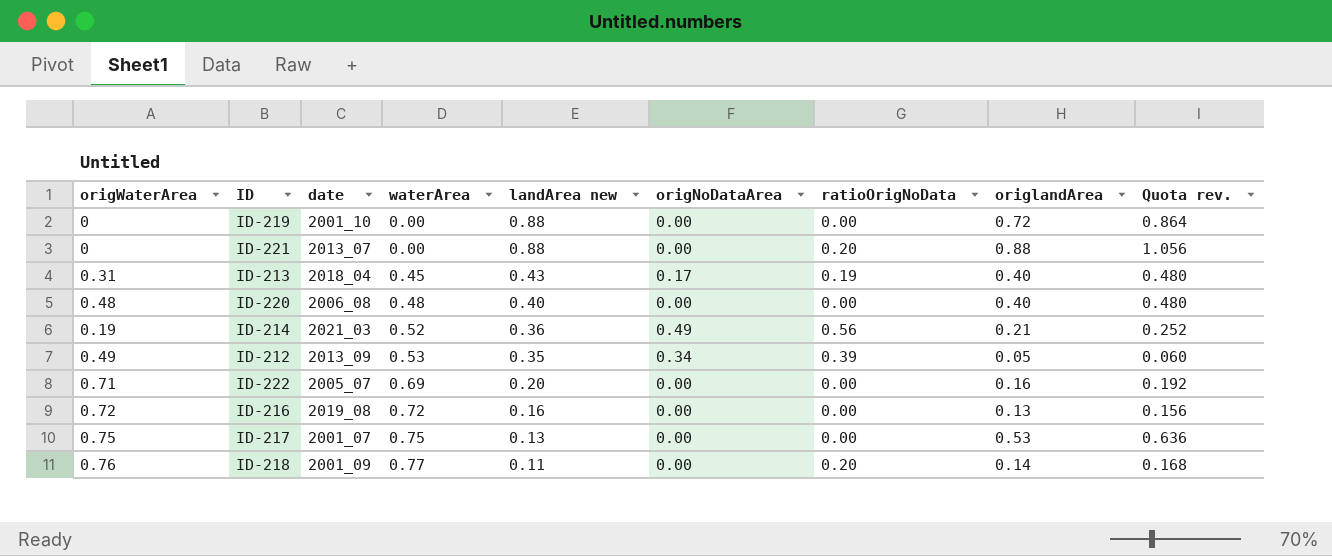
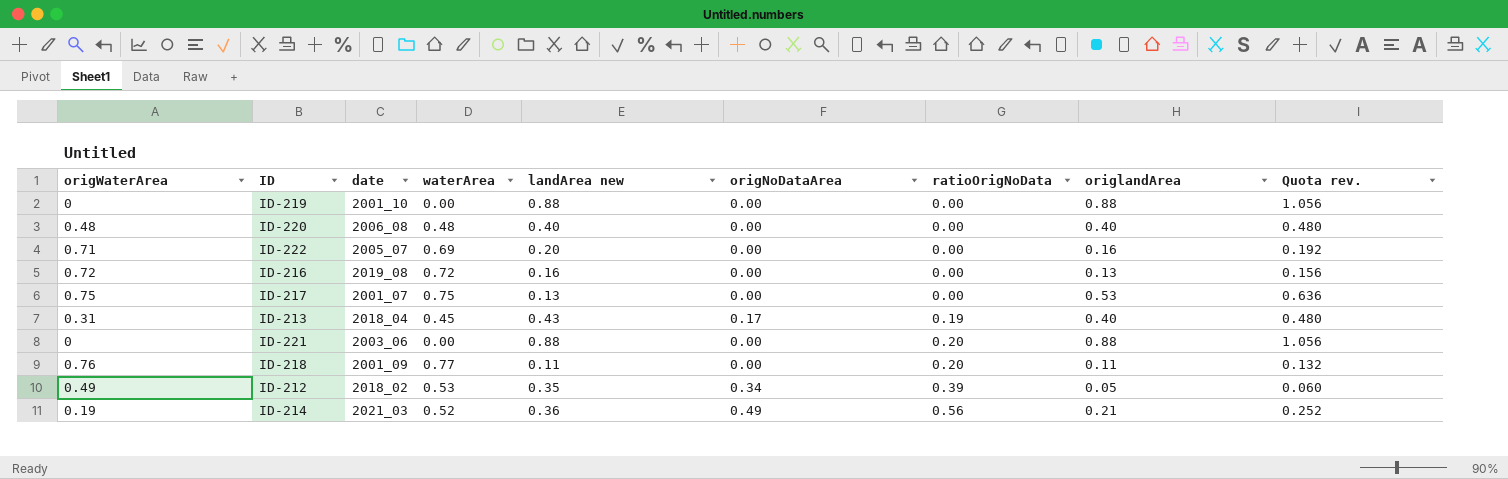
row order: waterArea ascending -> ratioOrigNoData ascending
ID-219 | origlandArea: 0.72 -> 0.88
ID-219 | Quota rev.: 0.864 -> 1.056
ID-221 | date: 2013_07 -> 2003_06
ID-218 | origlandArea: 0.14 -> 0.11
ID-218 | Quota rev.: 0.168 -> 0.132
ID-212 | date: 2013_09 -> 2018_02

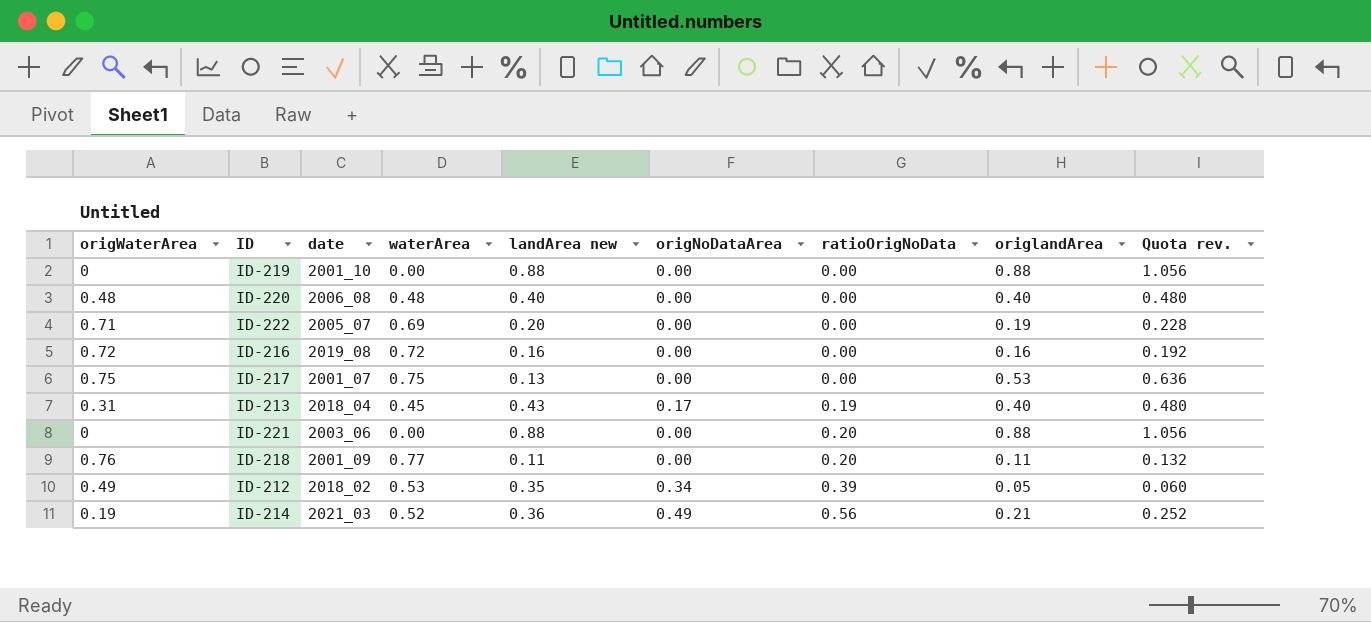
ID-222 | origlandArea: 0.16 -> 0.19
ID-222 | Quota rev.: 0.192 -> 0.228
ID-216 | origlandArea: 0.13 -> 0.16
ID-216 | Quota rev.: 0.156 -> 0.192

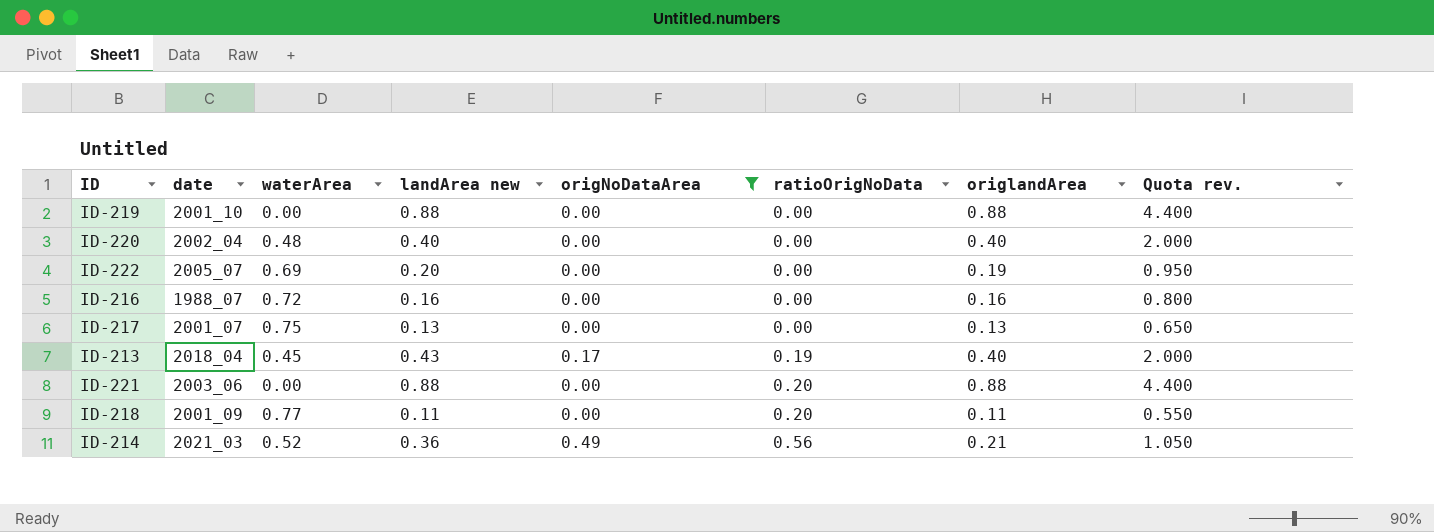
filter: none -> origNoDataArea != 0.34
column origWaterArea | position: 1 -> none
column Quota rev. | formula: [origlandArea] * 1.2 -> [origlandArea] * 5
ID-220 | date: 2006_08 -> 2002_04
ID-216 | date: 2019_08 -> 1988_07
ID-217 | origlandArea: 0.53 -> 0.13

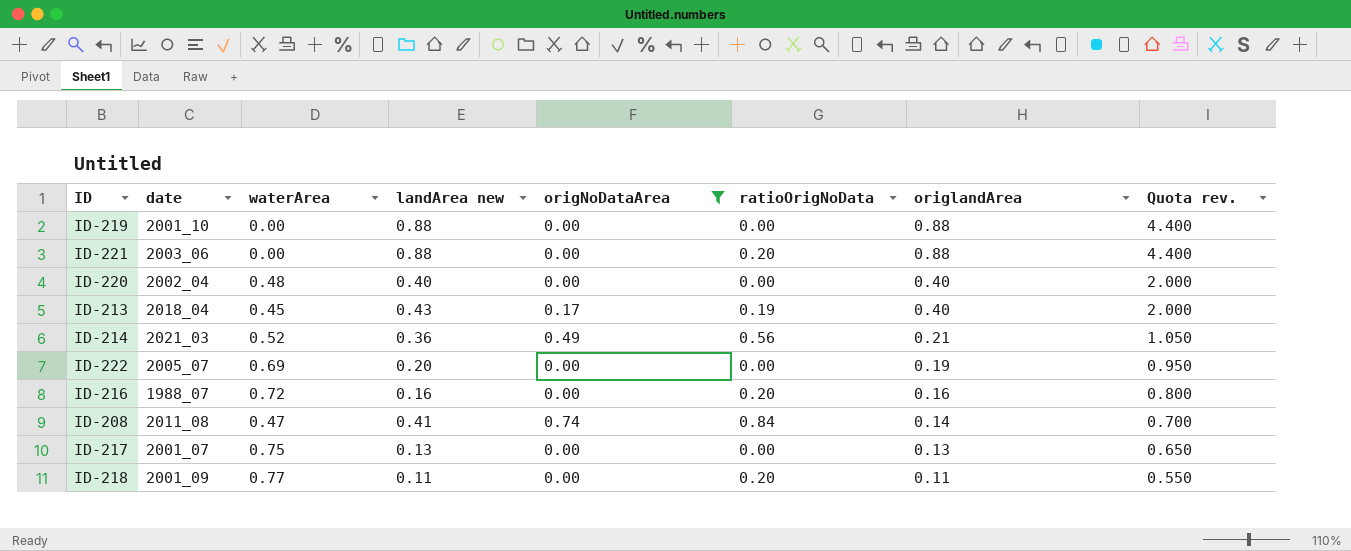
row order: ratioOrigNoData ascending -> origlandArea descending
ID-216 | ratioOrigNoData: 0.00 -> 0.20
row ID-208: none -> 2011_08 | 0.47 | 0.41 | 0.74 | 0.84 | 0.14 | 0.700

